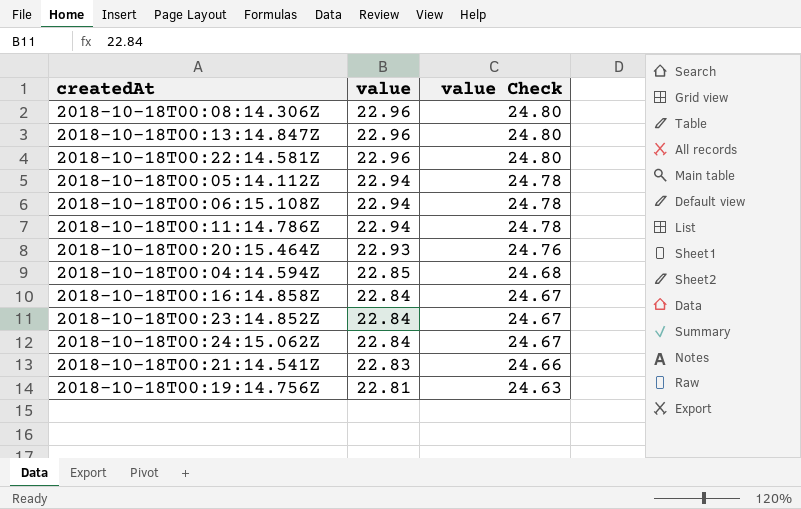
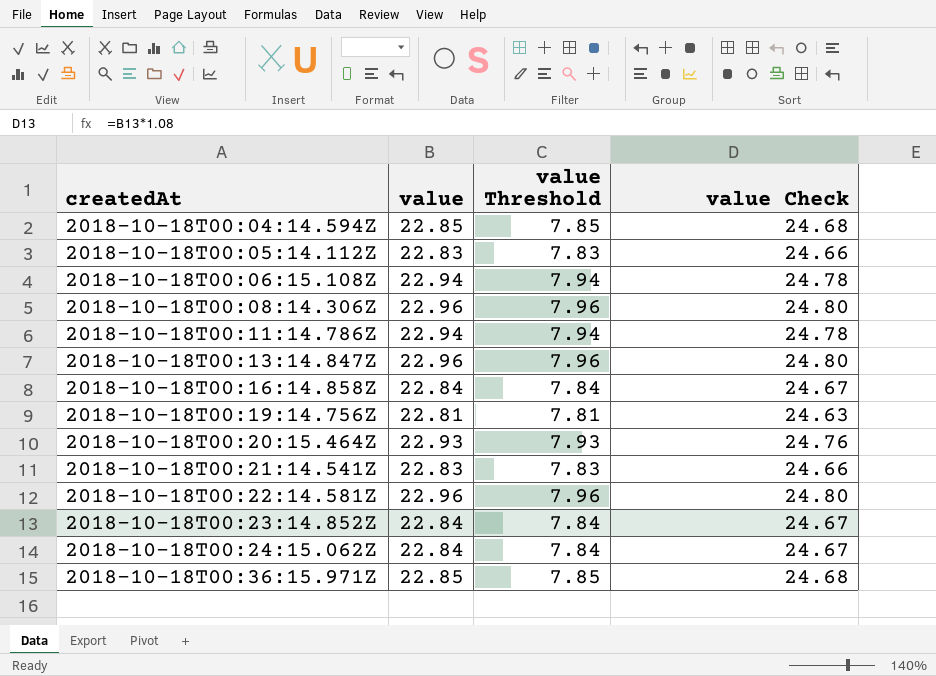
row order: value descending -> createdAt ascending
column value Threshold | formula: none -> [value] - 15
2018-10-18T00:05:14.112Z | value: 22.94 -> 22.83
2018-10-18T00:05:14.112Z | value Check: 24.78 -> 24.66
row 2018-10-18T00:36:15.971Z: none -> 22.85 | 7.85 | 24.68

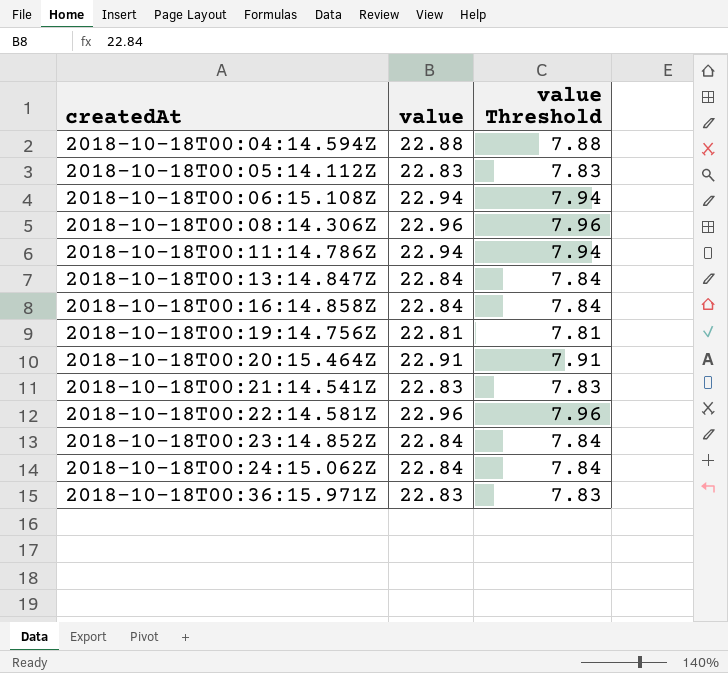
column value Check | formula: [value] * 1.08 -> none
2018-10-18T00:04:14.594Z | value: 22.85 -> 22.88
2018-10-18T00:04:14.594Z | value Threshold: 7.85 -> 7.88
2018-10-18T00:13:14.847Z | value: 22.96 -> 22.84
2018-10-18T00:13:14.847Z | value Threshold: 7.96 -> 7.84
2018-10-18T00:20:15.464Z | value: 22.93 -> 22.91
2018-10-18T00:20:15.464Z | value Threshold: 7.93 -> 7.91
2018-10-18T00:36:15.971Z | value: 22.85 -> 22.83
2018-10-18T00:36:15.971Z | value Threshold: 7.85 -> 7.83

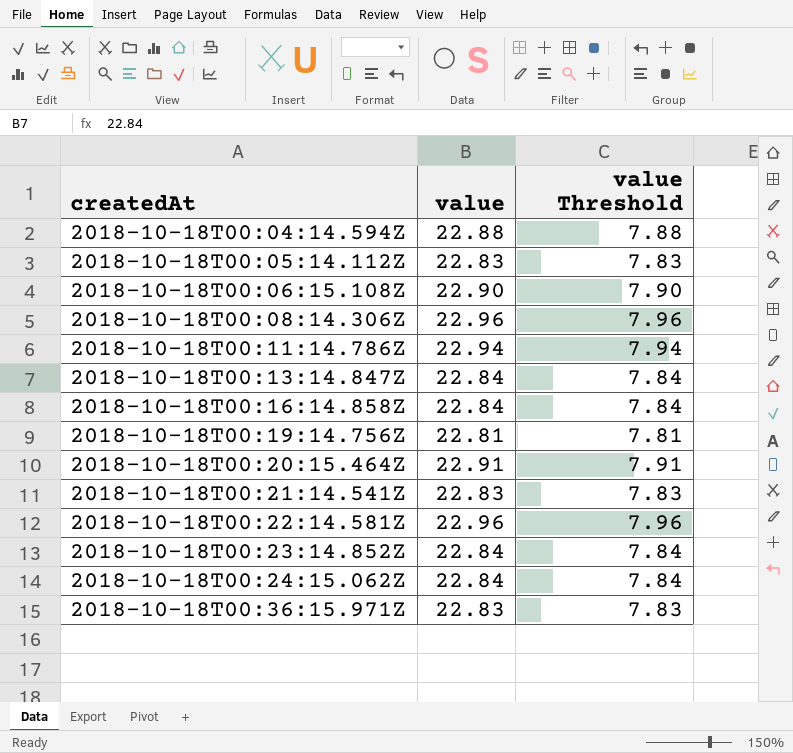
2018-10-18T00:06:15.108Z | value: 22.94 -> 22.90
2018-10-18T00:06:15.108Z | value Threshold: 7.94 -> 7.90

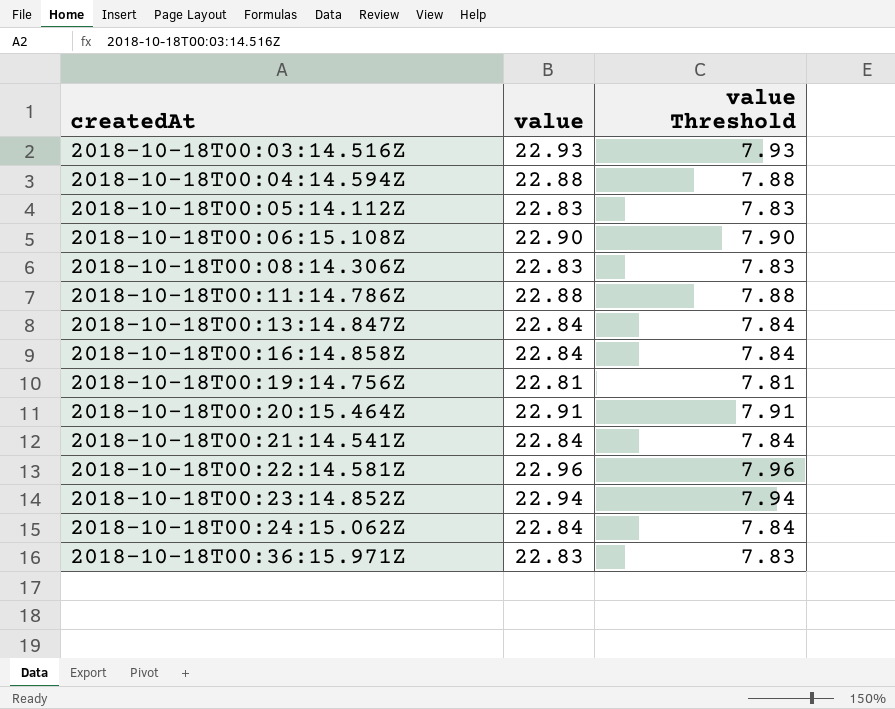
row 2018-10-18T00:03:14.516Z: none -> 22.93 | 7.93
2018-10-18T00:08:14.306Z | value: 22.96 -> 22.83
2018-10-18T00:08:14.306Z | value Threshold: 7.96 -> 7.83
2018-10-18T00:11:14.786Z | value: 22.94 -> 22.88
2018-10-18T00:11:14.786Z | value Threshold: 7.94 -> 7.88
2018-10-18T00:21:14.541Z | value: 22.83 -> 22.84
2018-10-18T00:21:14.541Z | value Threshold: 7.83 -> 7.84
2018-10-18T00:23:14.852Z | value: 22.84 -> 22.94
2018-10-18T00:23:14.852Z | value Threshold: 7.84 -> 7.94

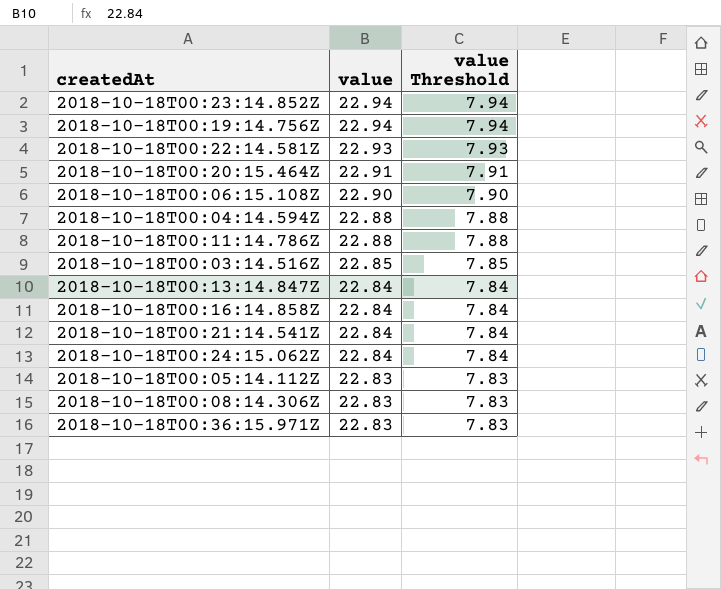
row order: createdAt ascending -> value descending
2018-10-18T00:19:14.756Z | value: 22.81 -> 22.94
2018-10-18T00:19:14.756Z | value Threshold: 7.81 -> 7.94
2018-10-18T00:22:14.581Z | value: 22.96 -> 22.93
2018-10-18T00:22:14.581Z | value Threshold: 7.96 -> 7.93
2018-10-18T00:03:14.516Z | value: 22.93 -> 22.85
2018-10-18T00:03:14.516Z | value Threshold: 7.93 -> 7.85

